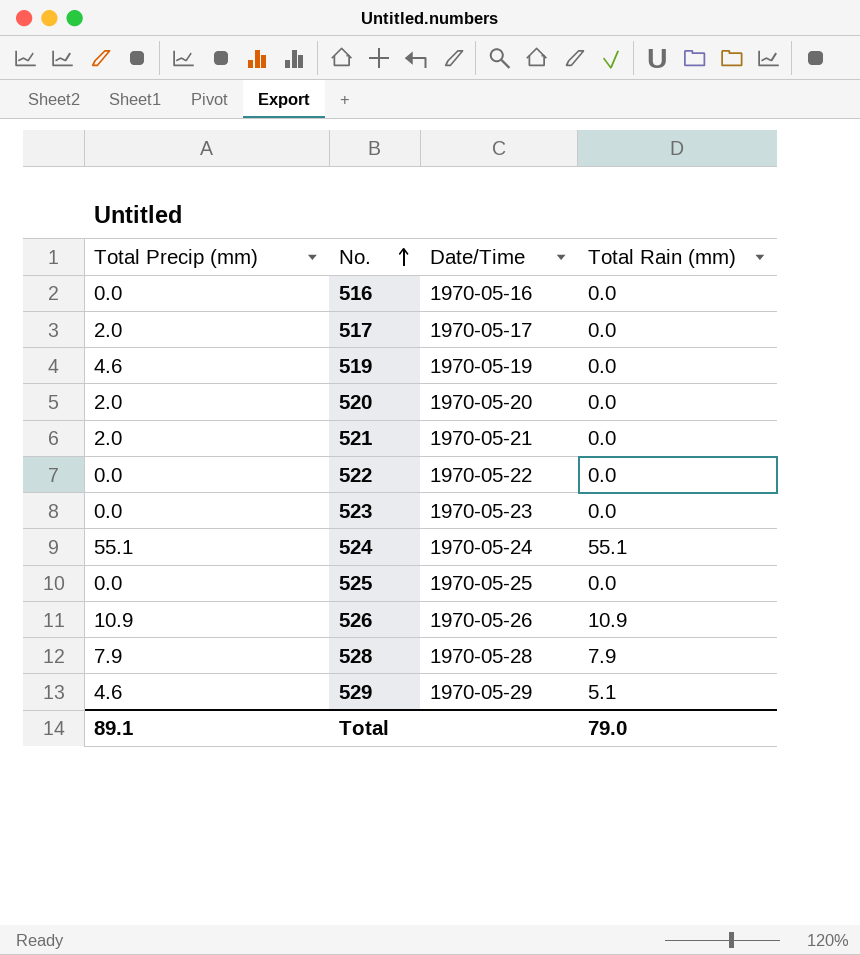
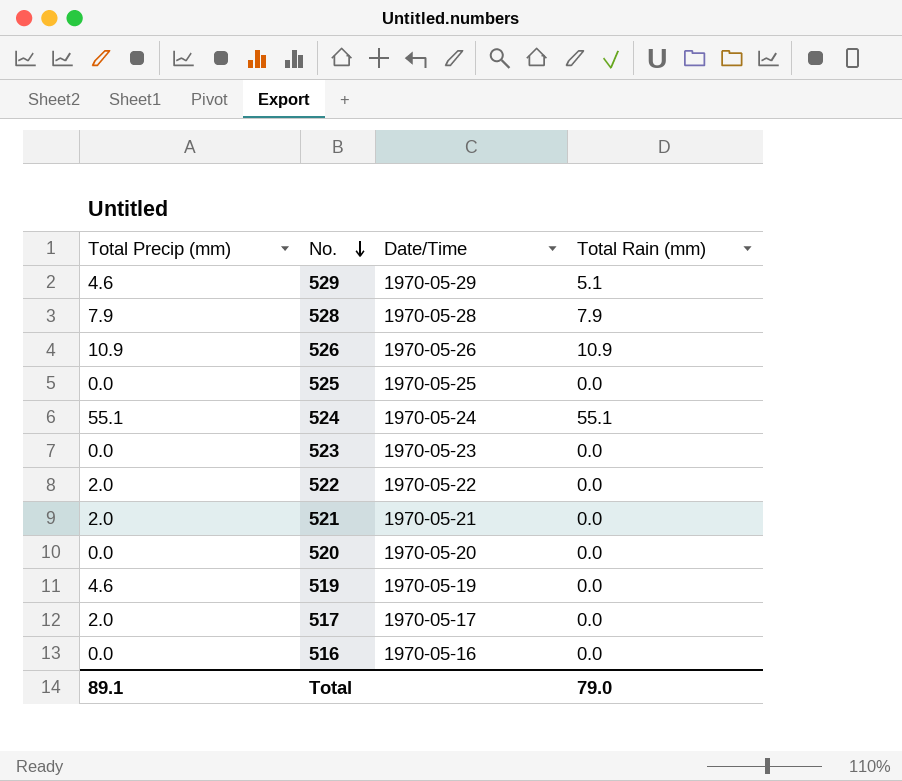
row order: No. ascending -> No. descending
522 | Total Precip (mm): 0.0 -> 2.0
520 | Total Precip (mm): 2.0 -> 0.0

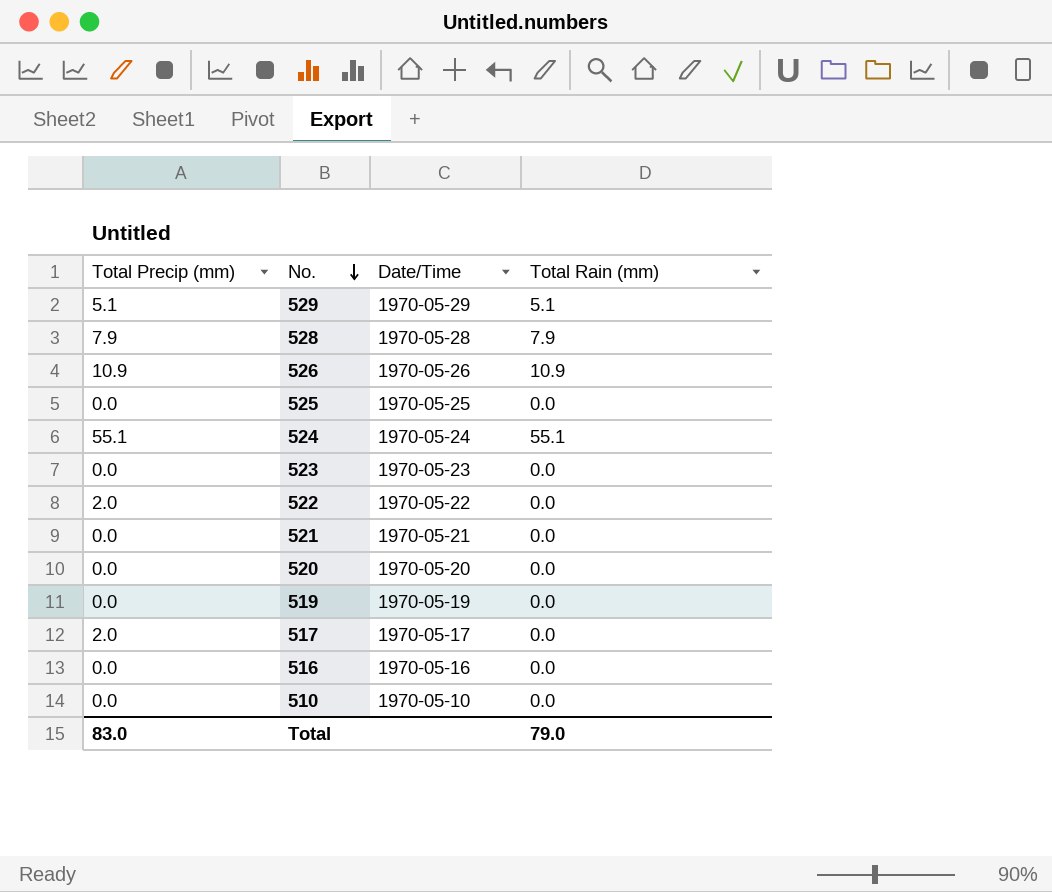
529 | Total Precip (mm): 4.6 -> 5.1
521 | Total Precip (mm): 2.0 -> 0.0
519 | Total Precip (mm): 4.6 -> 0.0
row 510: none -> 0.0 | 1970-05-10 | 0.0
Total | Total Precip (mm): 89.1 -> 83.0

